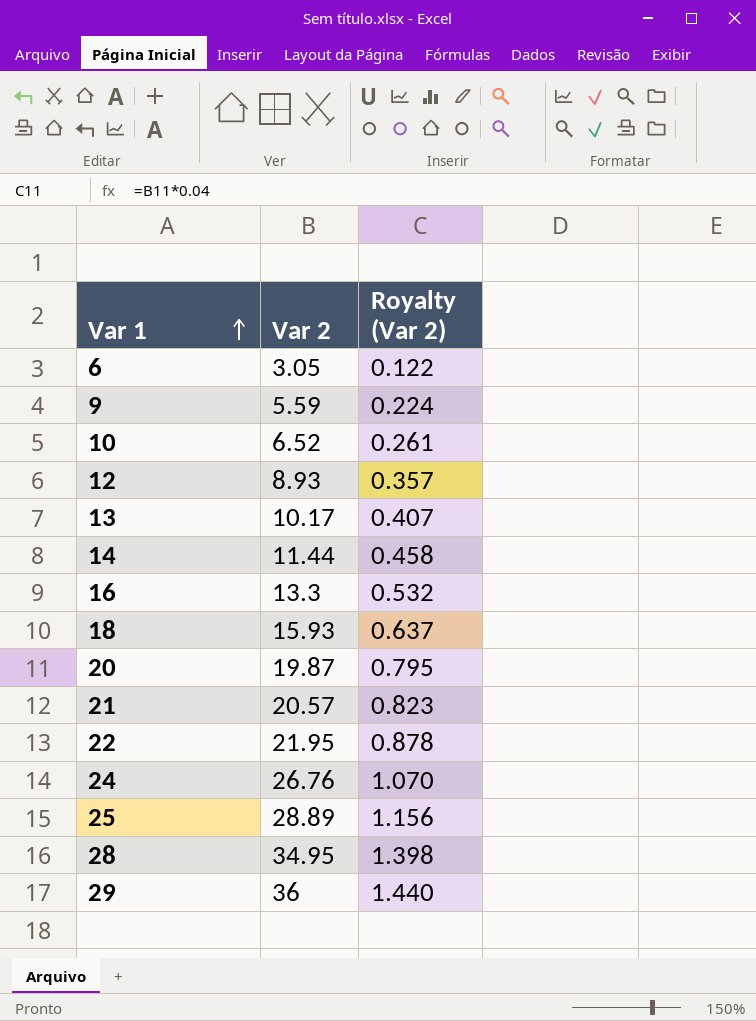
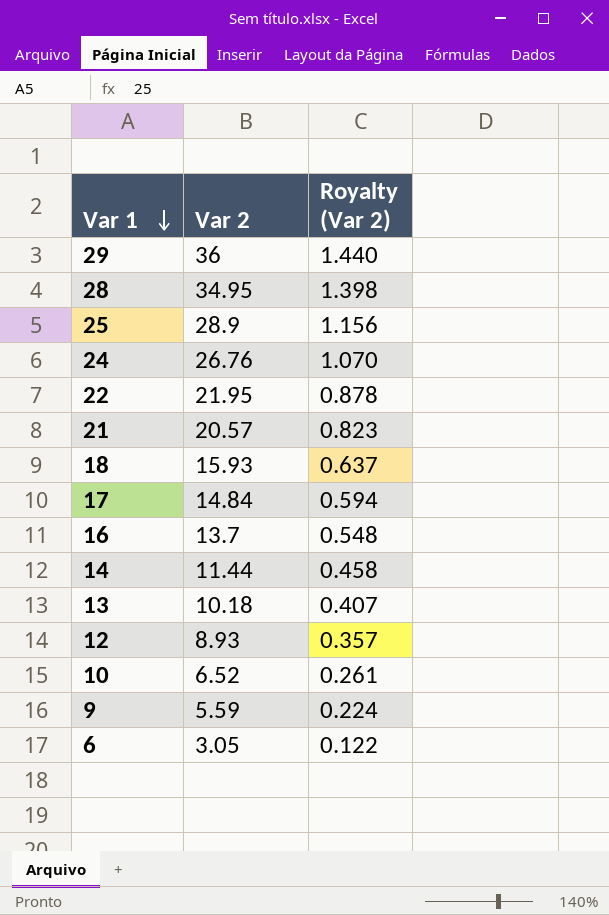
row order: Var 1 ascending -> Var 1 descending
row 20: 19.87 | 0.795 -> none
25 | Var 2: 28.89 -> 28.9
row 17: none -> 14.84 | 0.594
16 | Var 2: 13.3 -> 13.7
16 | Royalty (Var 2): 0.532 -> 0.548
13 | Var 2: 10.17 -> 10.18

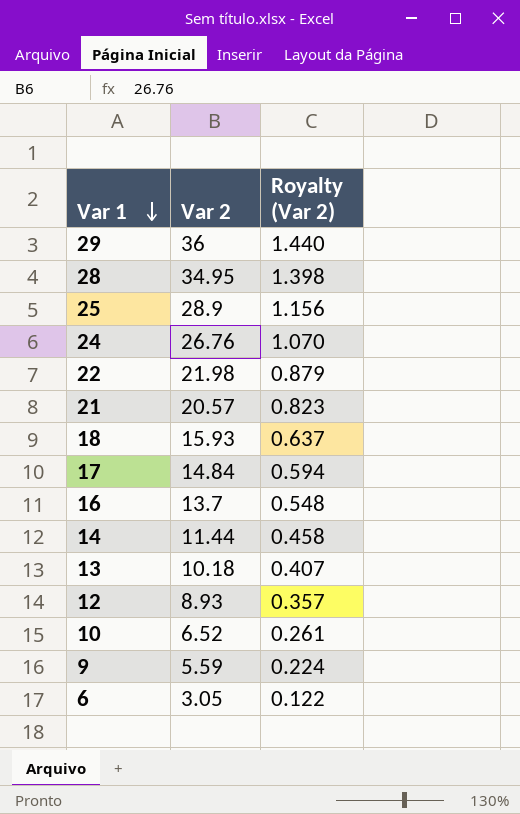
22 | Var 2: 21.95 -> 21.98
22 | Royalty (Var 2): 0.878 -> 0.879

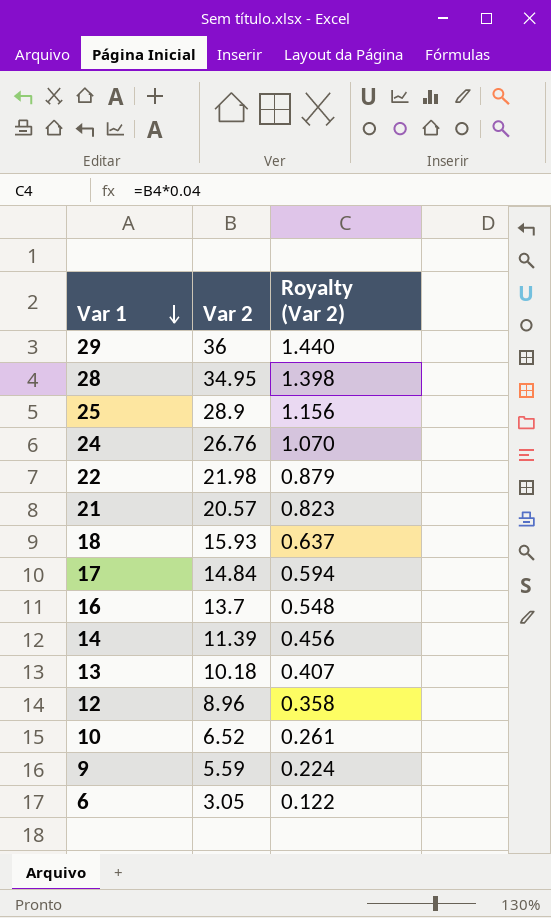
14 | Var 2: 11.44 -> 11.39
14 | Royalty (Var 2): 0.458 -> 0.456
12 | Var 2: 8.93 -> 8.96
12 | Royalty (Var 2): 0.357 -> 0.358

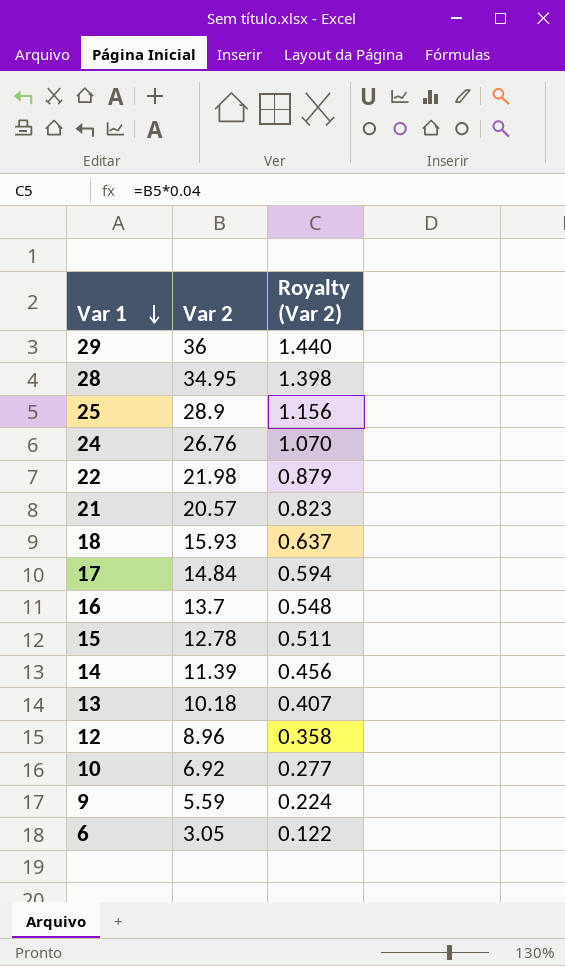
row 15: none -> 12.78 | 0.511
10 | Var 2: 6.52 -> 6.92
10 | Royalty (Var 2): 0.261 -> 0.277

